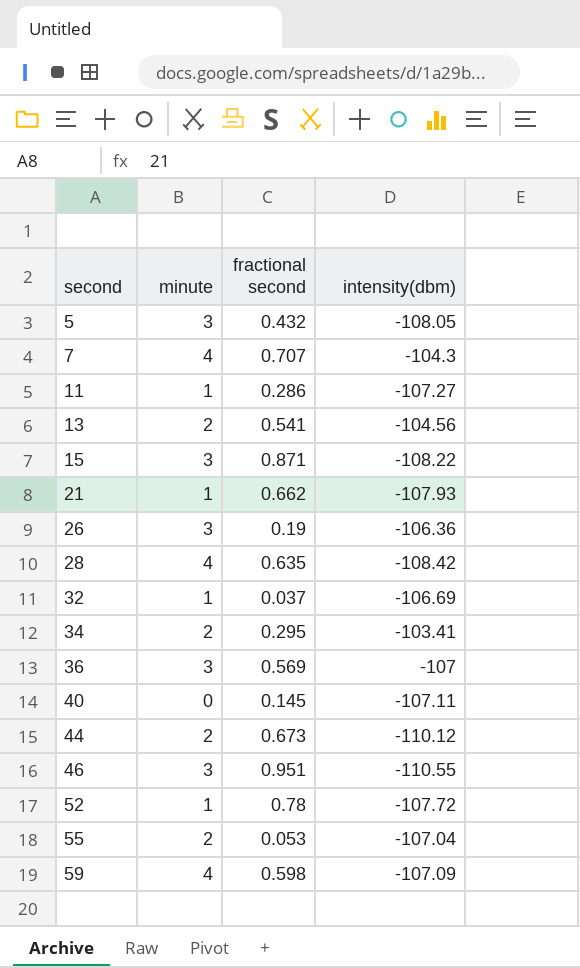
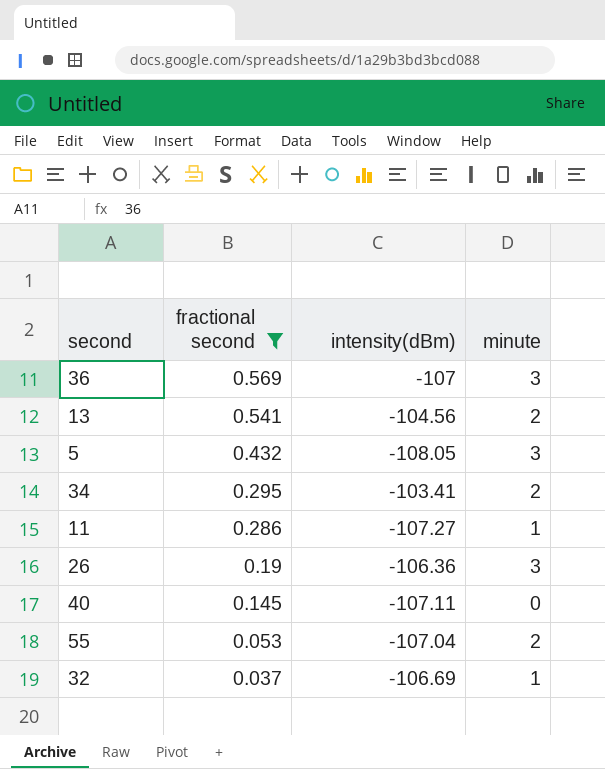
filter: none -> fractional second <= 0.569
row order: second ascending -> fractional second descending
column name: intensity(dbm) -> intensity(dBm)
column minute | position: 2 -> 4

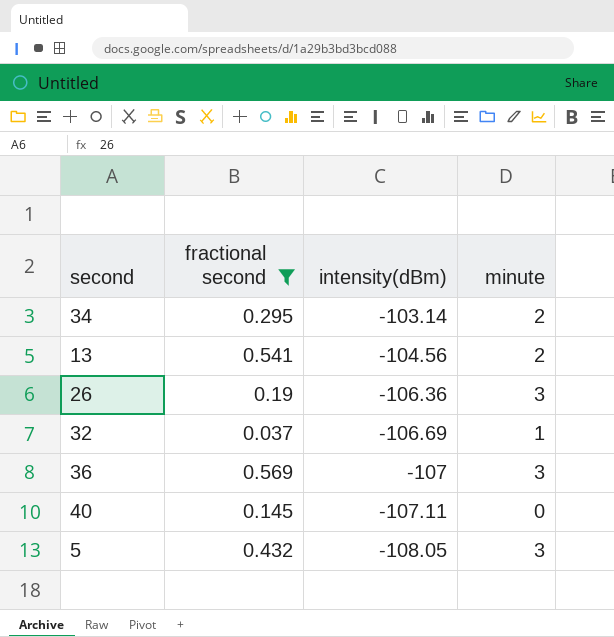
row order: fractional second descending -> intensity(dBm) descending
row 11: 0.286 | -107.27 | 1 -> none
row 55: 0.053 | -107.04 | 2 -> none
34 | intensity(dBm): -103.41 -> -103.14

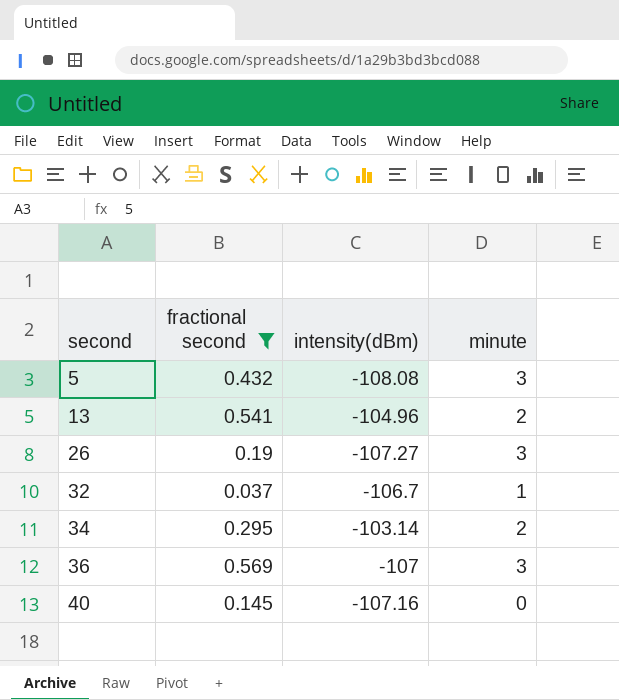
row order: intensity(dBm) descending -> second ascending
5 | intensity(dBm): -108.05 -> -108.08
13 | intensity(dBm): -104.56 -> -104.96
26 | intensity(dBm): -106.36 -> -107.27
32 | intensity(dBm): -106.69 -> -106.7
40 | intensity(dBm): -107.11 -> -107.16

